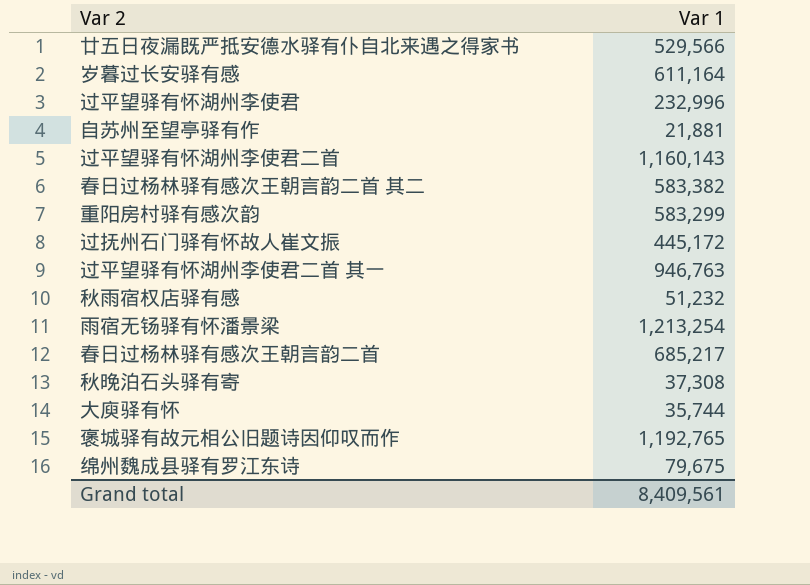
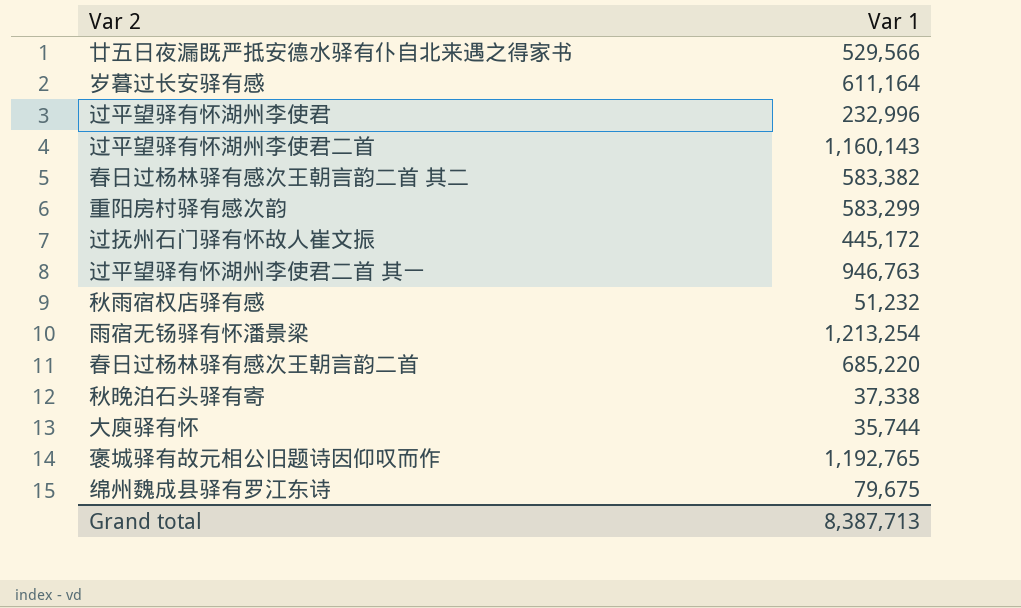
row 自苏州至望亭驿有作: 21,881 -> none
春日过杨林驿有感次王朝言韵二首 | Var 1: 685,217 -> 685,220
秋晚泊石头驿有寄 | Var 1: 37,308 -> 37,338
Grand total | Var 1: 8,409,561 -> 8,387,713

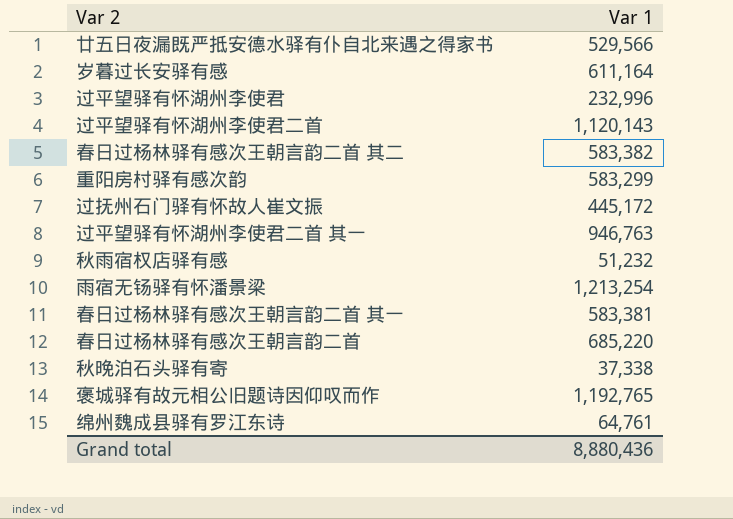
row 大庾驿有怀: 35,744 -> none
过平望驿有怀湖州李使君二首 | Var 1: 1,160,143 -> 1,120,143
row 春日过杨林驿有感次王朝言韵二首 其一: none -> 583,381
绵州魏成县驿有罗江东诗 | Var 1: 79,675 -> 64,761
Grand total | Var 1: 8,387,713 -> 8,880,436

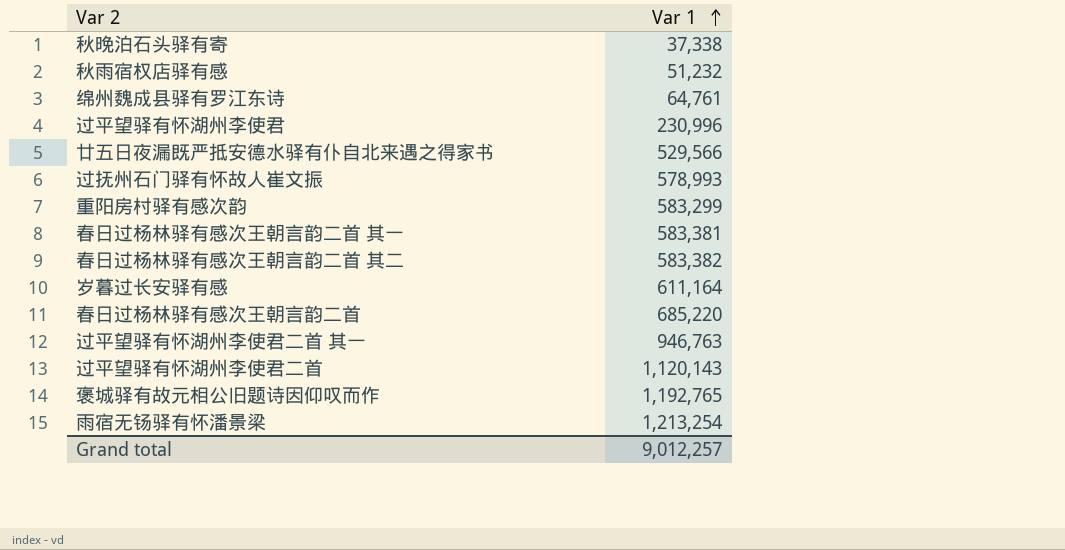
row order: none -> Var 1 ascending
过平望驿有怀湖州李使君 | Var 1: 232,996 -> 230,996
过抚州石门驿有怀故人崔文振 | Var 1: 445,172 -> 578,993
Grand total | Var 1: 8,880,436 -> 9,012,257

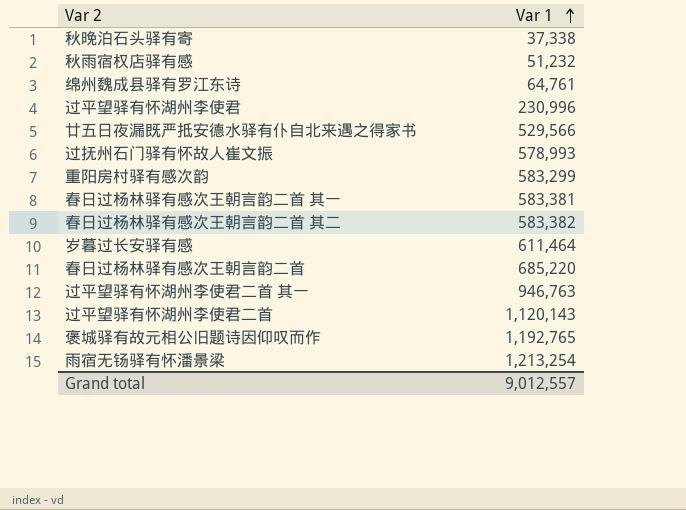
岁暮过长安驿有感 | Var 1: 611,164 -> 611,464
Grand total | Var 1: 9,012,257 -> 9,012,557

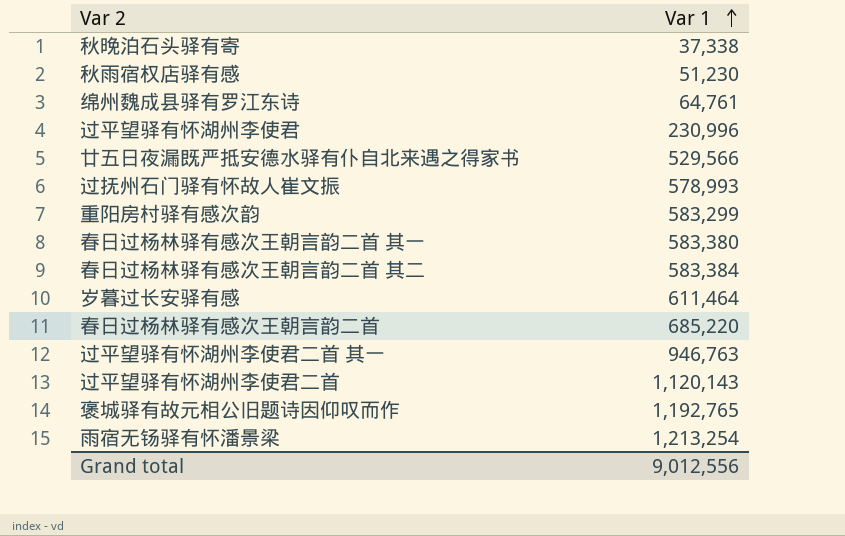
秋雨宿权店驿有感 | Var 1: 51,232 -> 51,230
春日过杨林驿有感次王朝言韵二首 其一 | Var 1: 583,381 -> 583,380
春日过杨林驿有感次王朝言韵二首 其二 | Var 1: 583,382 -> 583,384
Grand total | Var 1: 9,012,557 -> 9,012,556

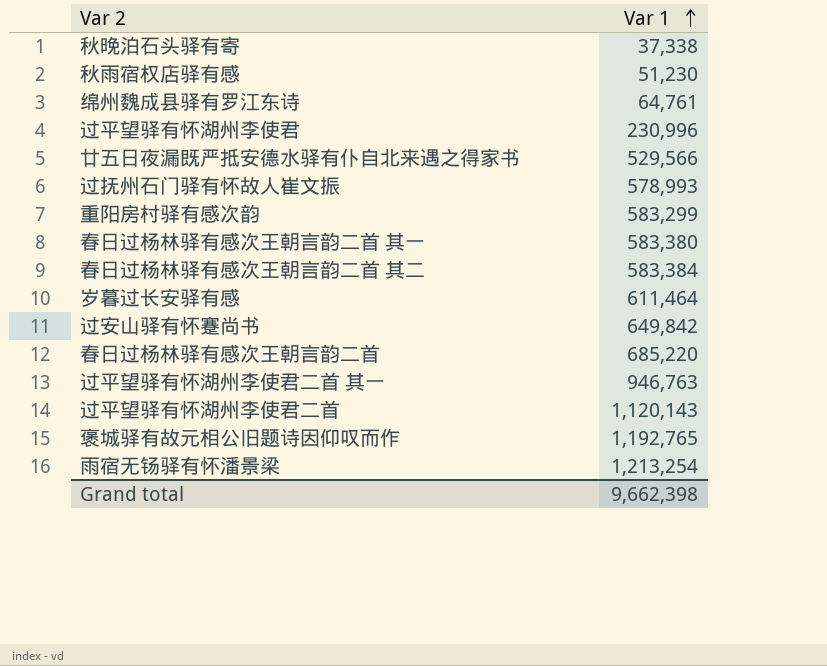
row 过安山驿有怀蹇尚书: none -> 649,842
Grand total | Var 1: 9,012,556 -> 9,662,398

